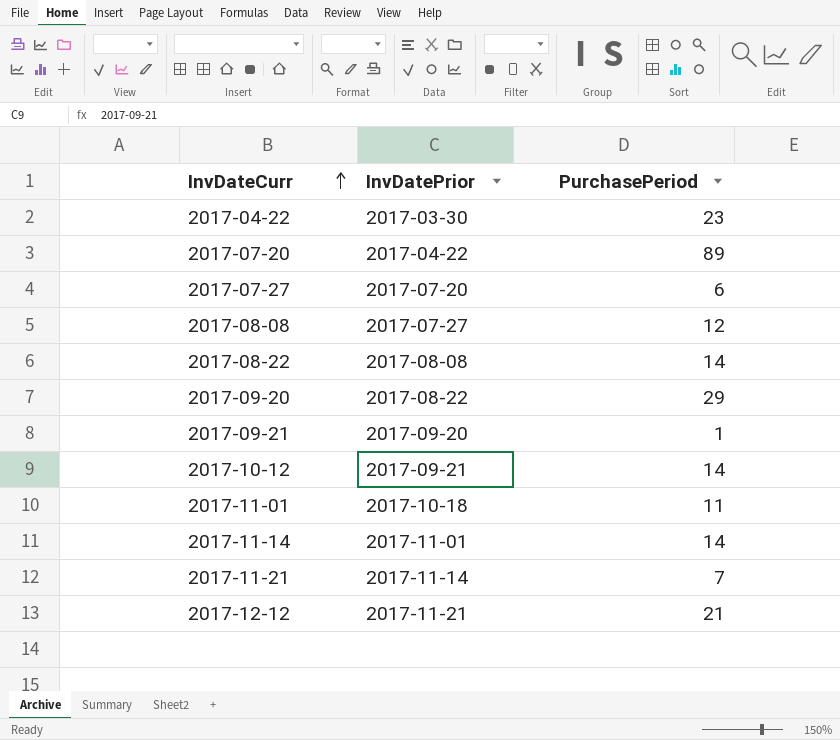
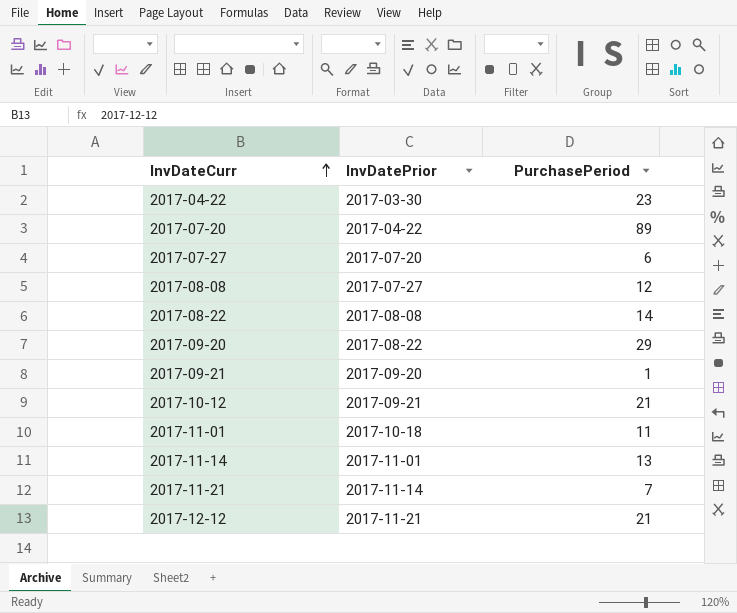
2017-10-12 | PurchasePeriod: 14 -> 21
2017-11-14 | PurchasePeriod: 14 -> 13

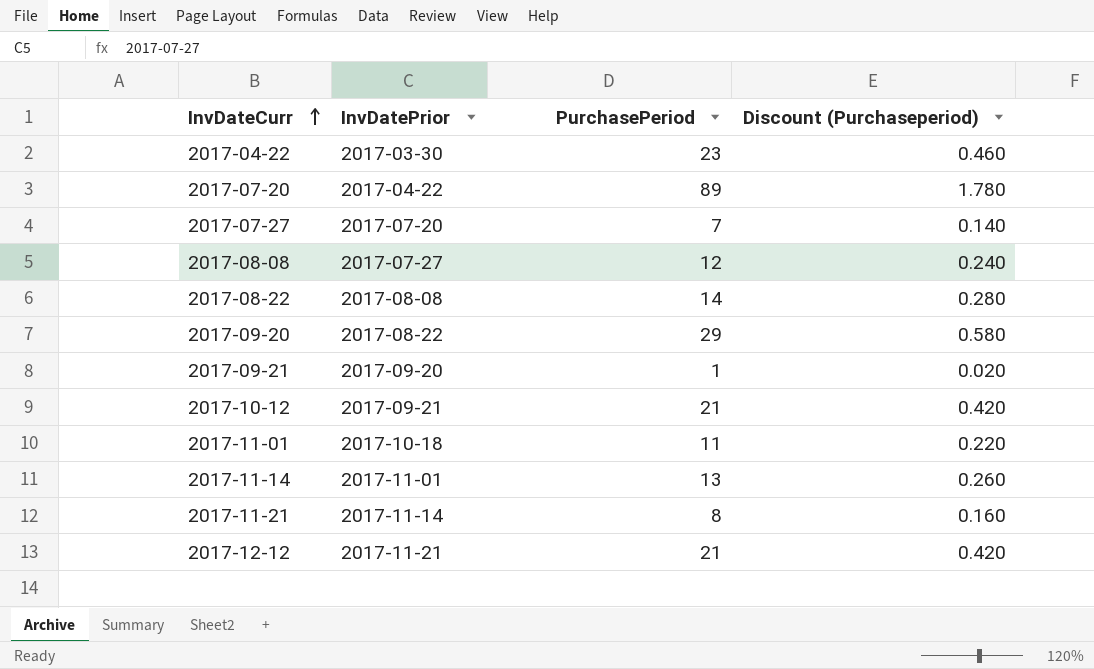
column Discount (Purchaseperiod) | formula: none -> [PurchasePeriod] * 0.02
2017-07-27 | PurchasePeriod: 6 -> 7
2017-11-21 | PurchasePeriod: 7 -> 8

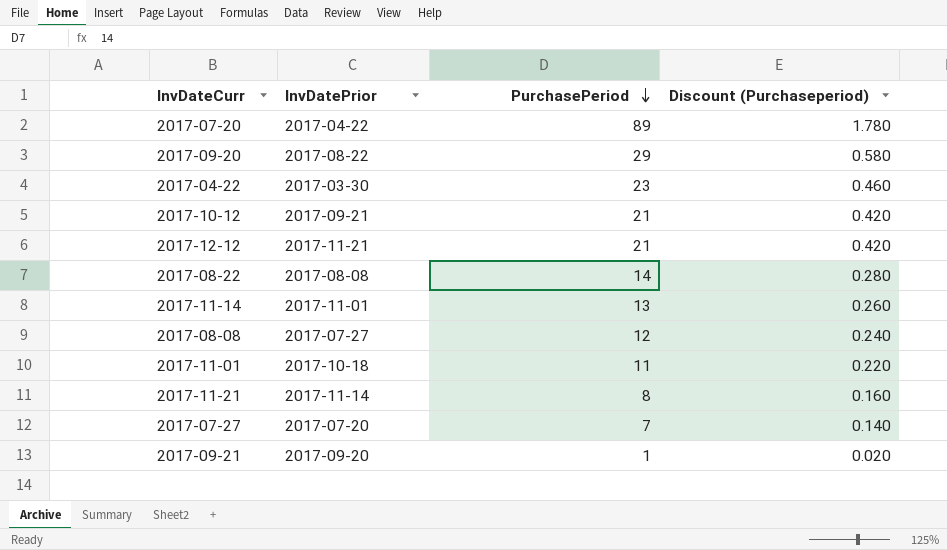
row order: InvDateCurr ascending -> PurchasePeriod descending

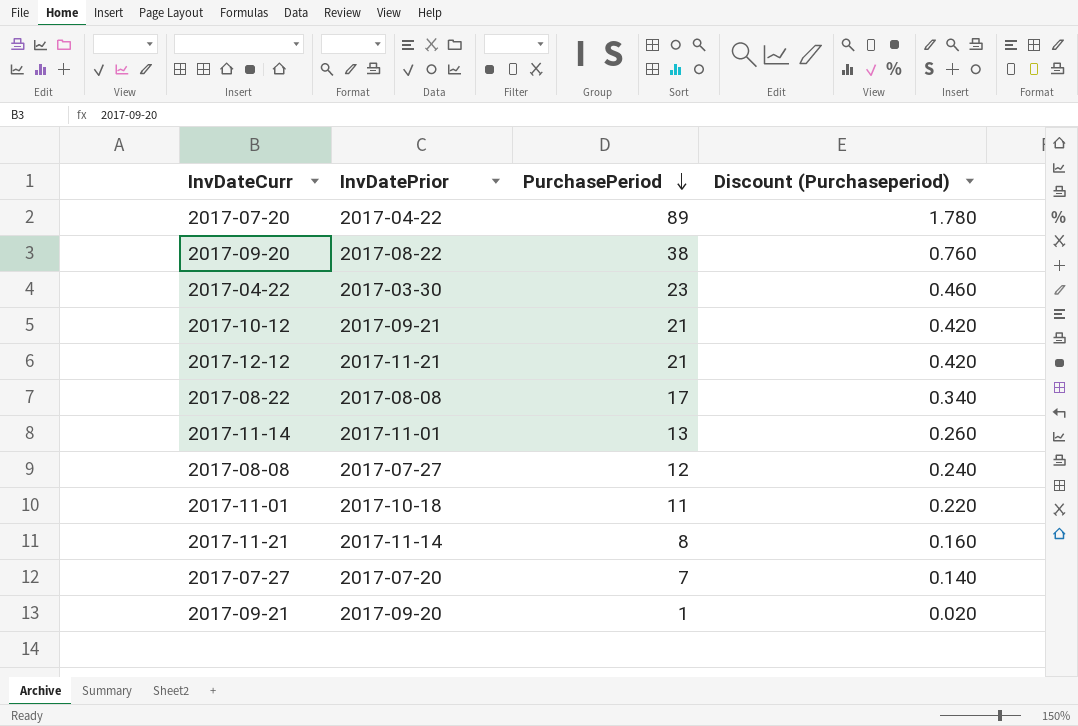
2017-09-20 | PurchasePeriod: 29 -> 38
2017-09-20 | Discount (Purchaseperiod): 0.580 -> 0.760
2017-08-22 | PurchasePeriod: 14 -> 17
2017-08-22 | Discount (Purchaseperiod): 0.280 -> 0.340

